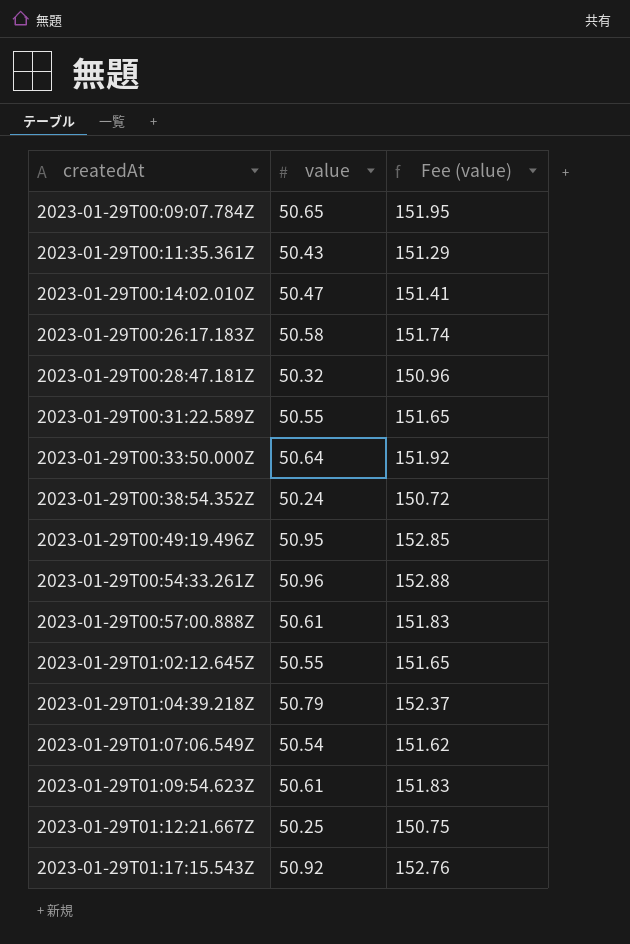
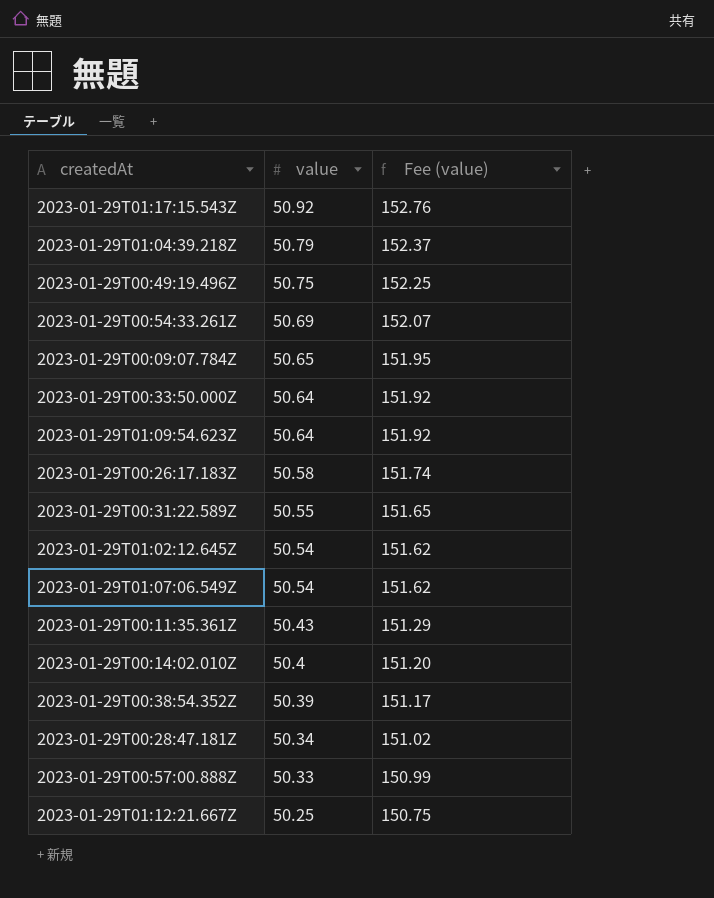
row order: createdAt ascending -> value descending
2023-01-29T00:49:19.496Z | value: 50.95 -> 50.75
2023-01-29T00:49:19.496Z | Fee (value): 152.85 -> 152.25
2023-01-29T00:54:33.261Z | value: 50.96 -> 50.69
2023-01-29T00:54:33.261Z | Fee (value): 152.88 -> 152.07
2023-01-29T01:09:54.623Z | value: 50.61 -> 50.64
2023-01-29T01:09:54.623Z | Fee (value): 151.83 -> 151.92
2023-01-29T01:02:12.645Z | value: 50.55 -> 50.54
2023-01-29T01:02:12.645Z | Fee (value): 151.65 -> 151.62
2023-01-29T00:14:02.010Z | value: 50.47 -> 50.4
2023-01-29T00:14:02.010Z | Fee (value): 151.41 -> 151.20
2023-01-29T00:38:54.352Z | value: 50.24 -> 50.39
2023-01-29T00:38:54.352Z | Fee (value): 150.72 -> 151.17
2023-01-29T00:28:47.181Z | value: 50.32 -> 50.34
2023-01-29T00:28:47.181Z | Fee (value): 150.96 -> 151.02
2023-01-29T00:57:00.888Z | value: 50.61 -> 50.33
2023-01-29T00:57:00.888Z | Fee (value): 151.83 -> 150.99

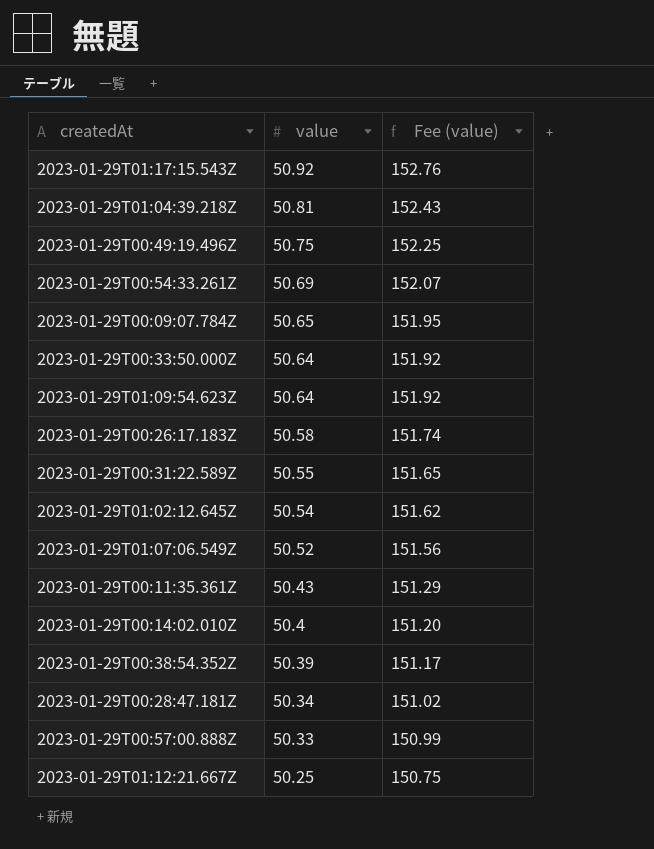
2023-01-29T01:04:39.218Z | value: 50.79 -> 50.81
2023-01-29T01:04:39.218Z | Fee (value): 152.37 -> 152.43
2023-01-29T01:07:06.549Z | value: 50.54 -> 50.52
2023-01-29T01:07:06.549Z | Fee (value): 151.62 -> 151.56

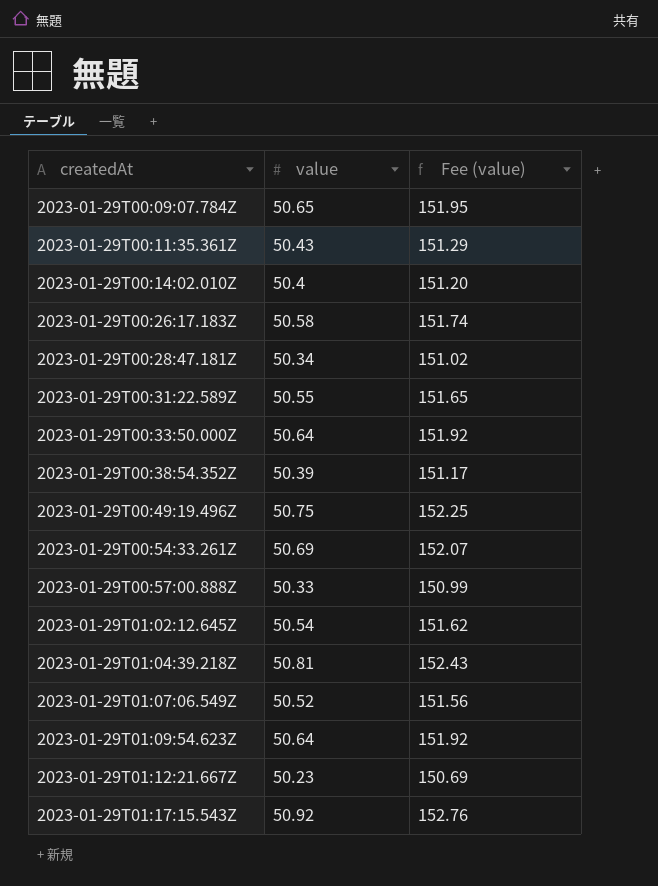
row order: value descending -> createdAt ascending
2023-01-29T01:12:21.667Z | value: 50.25 -> 50.23
2023-01-29T01:12:21.667Z | Fee (value): 150.75 -> 150.69

